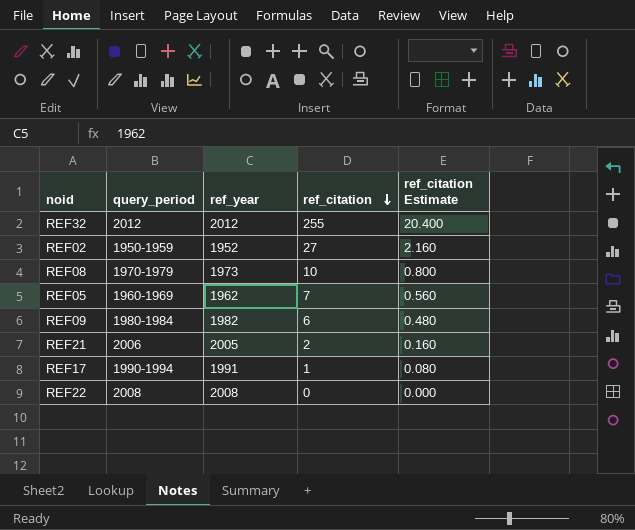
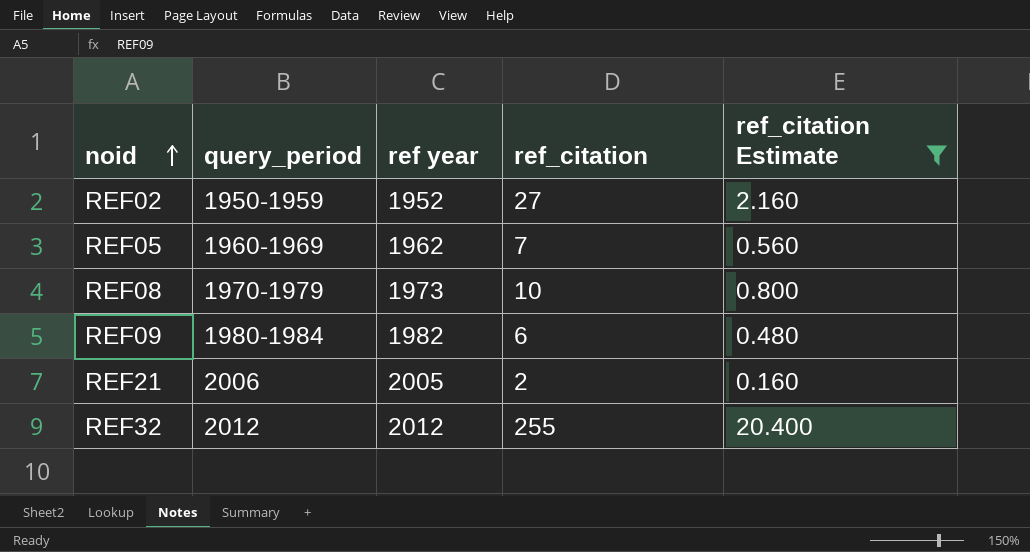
filter: none -> ref_citation Estimate >= 0.160
row order: ref_citation descending -> noid ascending
column name: ref_year -> ref year

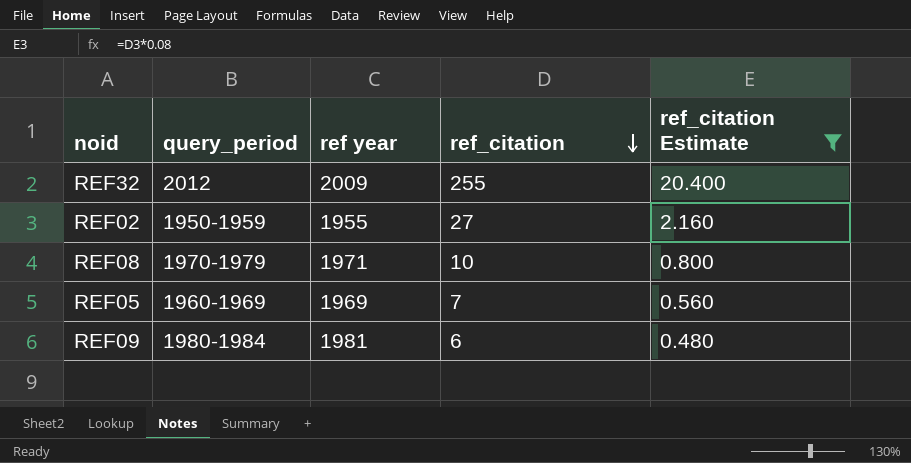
row order: noid ascending -> ref_citation descending
row REF21: 2006 | 2005 | 2 | 0.160 -> none
REF32 | ref year: 2012 -> 2009
REF02 | ref year: 1952 -> 1955
REF08 | ref year: 1973 -> 1971
REF05 | ref year: 1962 -> 1969
REF09 | ref year: 1982 -> 1981

